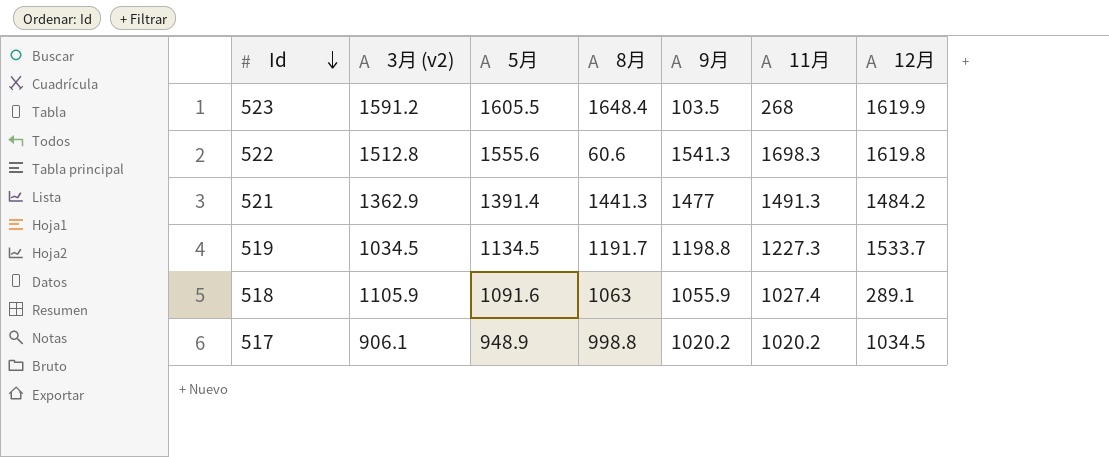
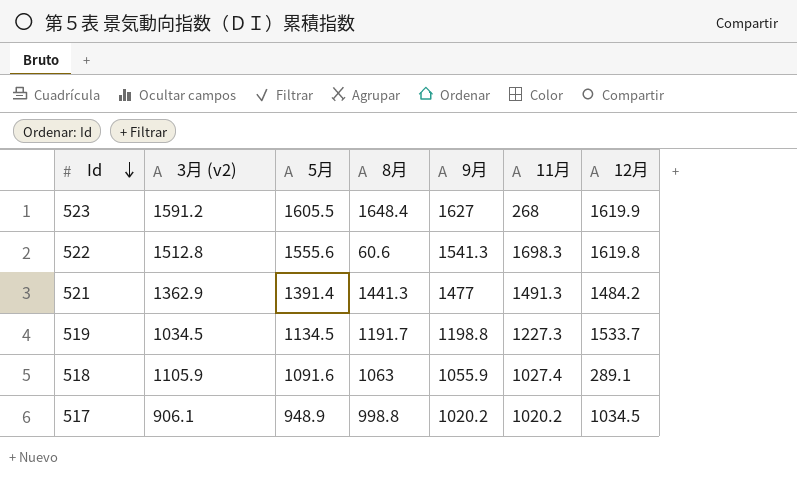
523 | 9月: 103.5 -> 1627

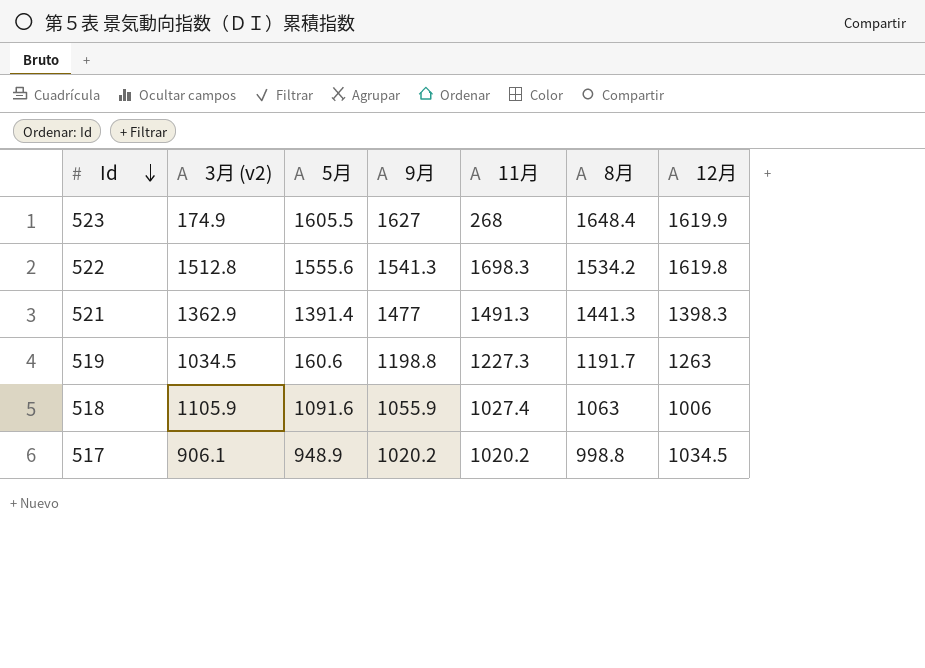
column 8月 | position: 4 -> 6
523 | 3月 (v2): 1591.2 -> 174.9
522 | 8月: 60.6 -> 1534.2
521 | 12月: 1484.2 -> 1398.3
519 | 5月: 1134.5 -> 160.6
519 | 12月: 1533.7 -> 1263
518 | 12月: 289.1 -> 1006

